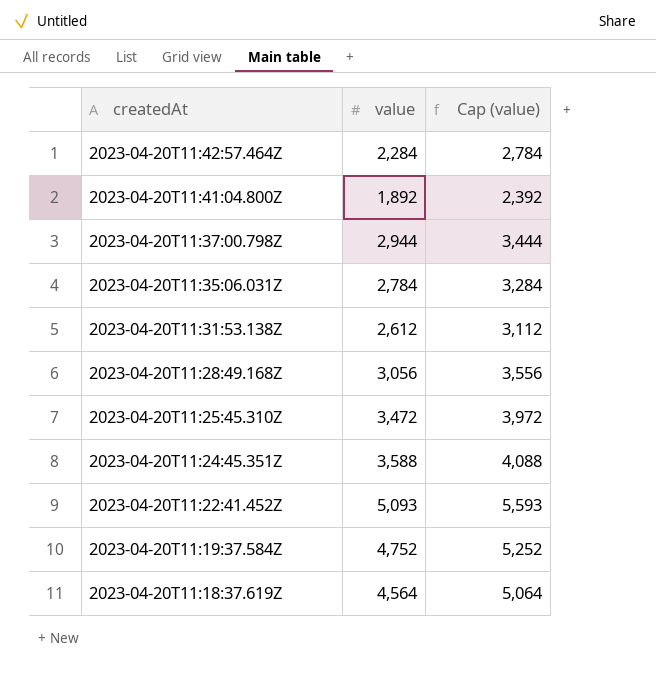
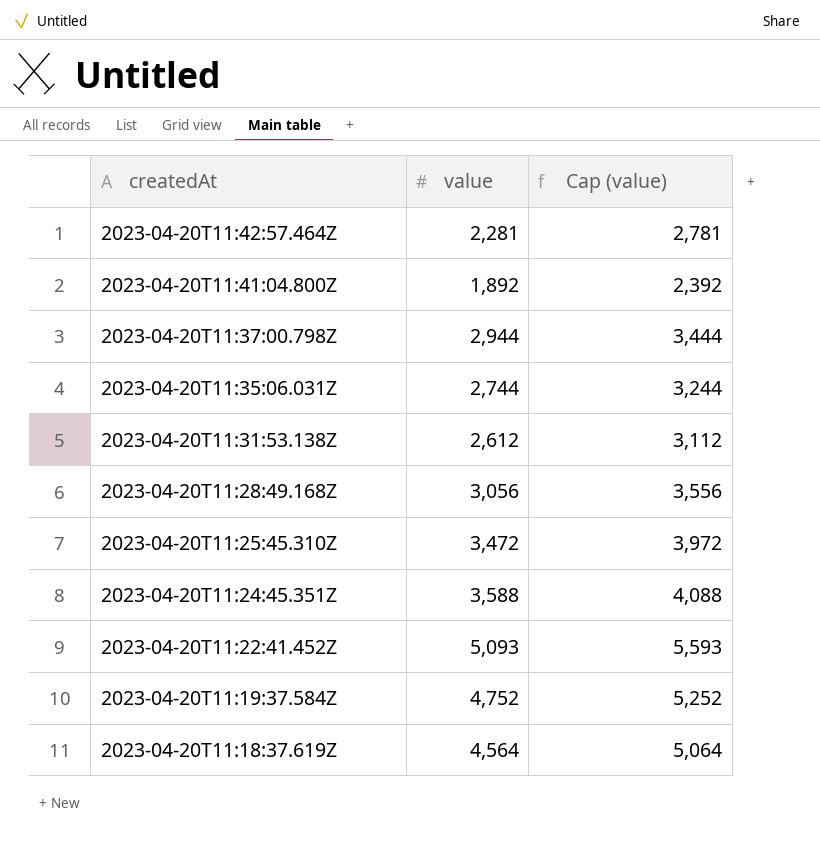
2023-04-20T11:42:57.464Z | value: 2,284 -> 2,281
2023-04-20T11:42:57.464Z | Cap (value): 2,784 -> 2,781
2023-04-20T11:35:06.031Z | value: 2,784 -> 2,744
2023-04-20T11:35:06.031Z | Cap (value): 3,284 -> 3,244

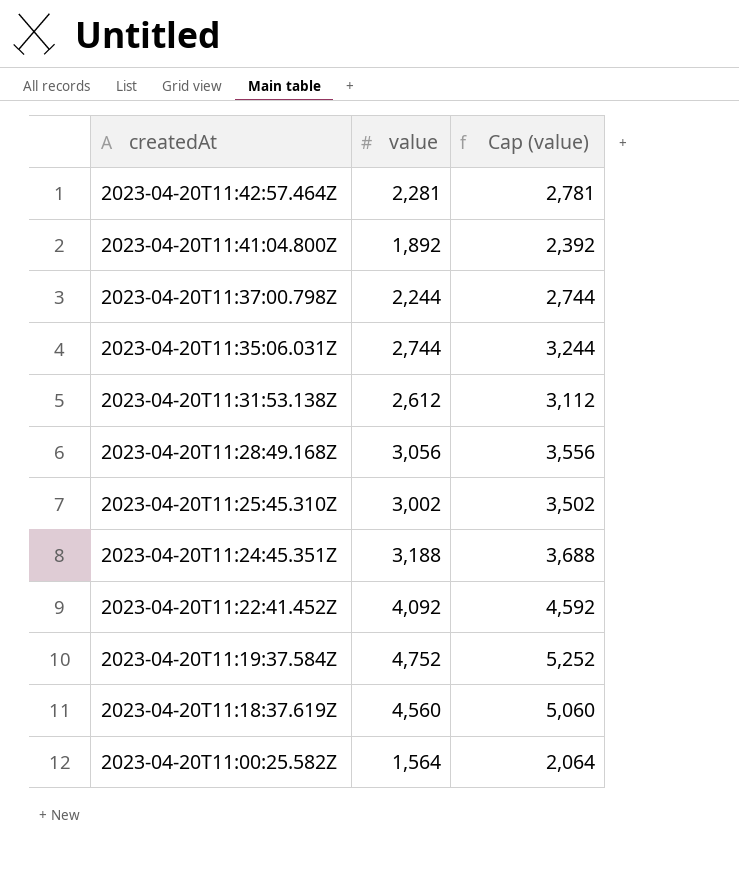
2023-04-20T11:37:00.798Z | value: 2,944 -> 2,244
2023-04-20T11:37:00.798Z | Cap (value): 3,444 -> 2,744
2023-04-20T11:25:45.310Z | value: 3,472 -> 3,002
2023-04-20T11:25:45.310Z | Cap (value): 3,972 -> 3,502
2023-04-20T11:24:45.351Z | value: 3,588 -> 3,188
2023-04-20T11:24:45.351Z | Cap (value): 4,088 -> 3,688
2023-04-20T11:22:41.452Z | value: 5,093 -> 4,092
2023-04-20T11:22:41.452Z | Cap (value): 5,593 -> 4,592
2023-04-20T11:18:37.619Z | value: 4,564 -> 4,560
2023-04-20T11:18:37.619Z | Cap (value): 5,064 -> 5,060
row 2023-04-20T11:00:25.582Z: none -> 1,564 | 2,064

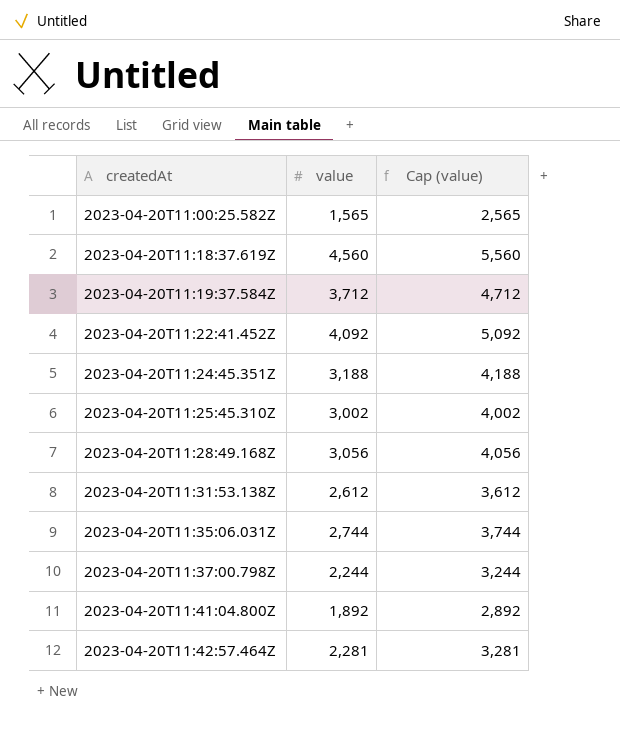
row order: createdAt descending -> createdAt ascending
column Cap (value) | formula: [value] + 500 -> [value] + 1000
2023-04-20T11:00:25.582Z | value: 1,564 -> 1,565
2023-04-20T11:19:37.584Z | value: 4,752 -> 3,712

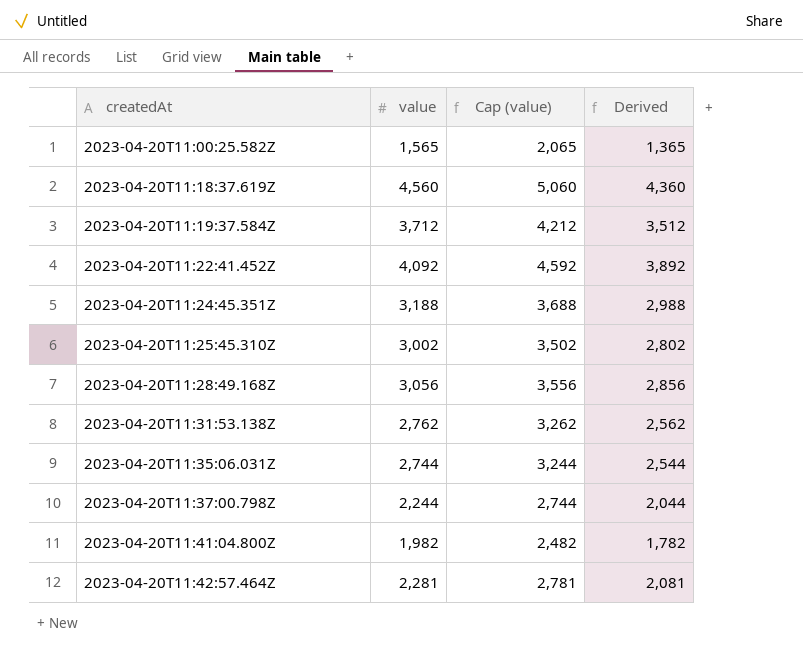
column Cap (value) | formula: [value] + 1000 -> [value] + 500
column Derived | formula: none -> [value] - 200
2023-04-20T11:31:53.138Z | value: 2,612 -> 2,762
2023-04-20T11:41:04.800Z | value: 1,892 -> 1,982

